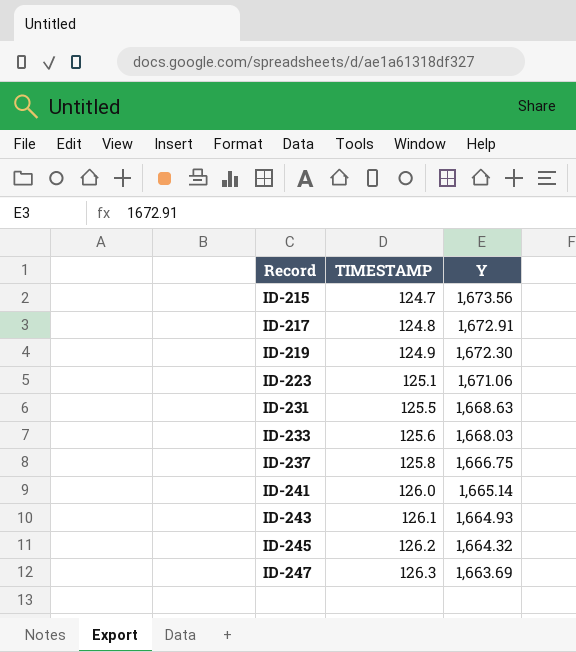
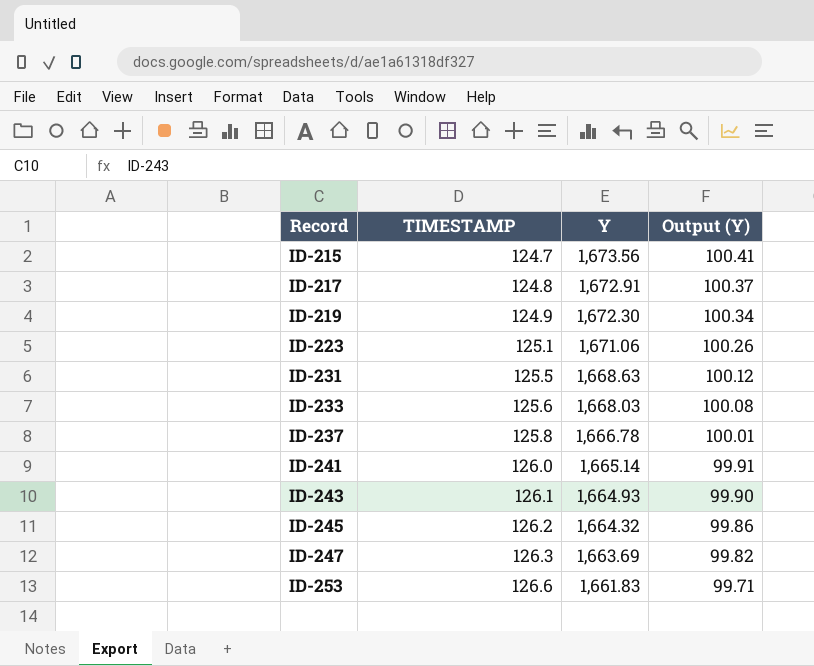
column Output (Y) | formula: none -> [Y] * 0.06
ID-237 | Y: 1,666.75 -> 1,666.78
row ID-253: none -> 126.6 | 1,661.83 | 99.71

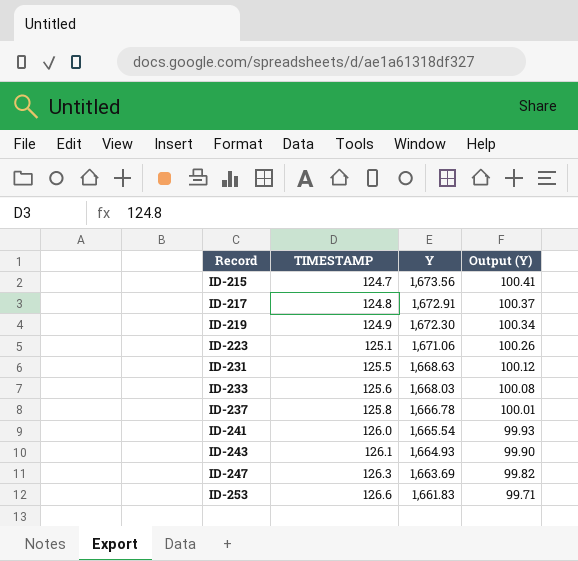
row ID-245: 126.2 | 1,664.32 | 99.86 -> none
ID-241 | Y: 1,665.14 -> 1,665.54
ID-241 | Output (Y): 99.91 -> 99.93

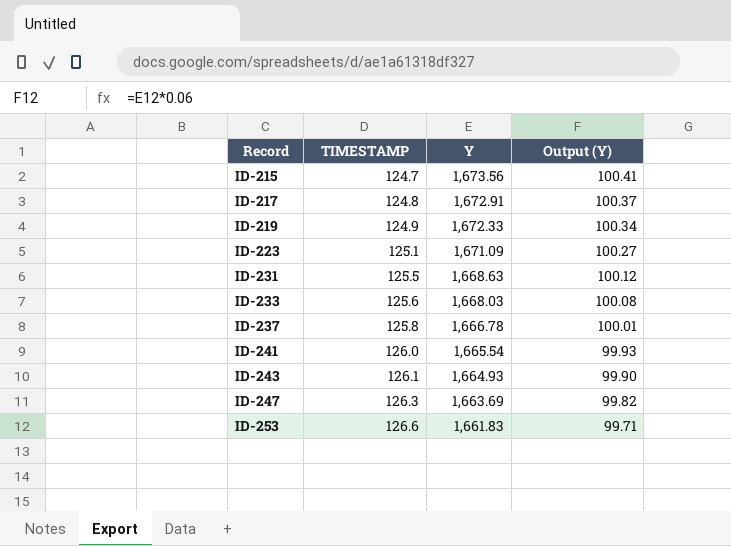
ID-219 | Y: 1,672.30 -> 1,672.33
ID-223 | Y: 1,671.06 -> 1,671.09
ID-223 | Output (Y): 100.26 -> 100.27

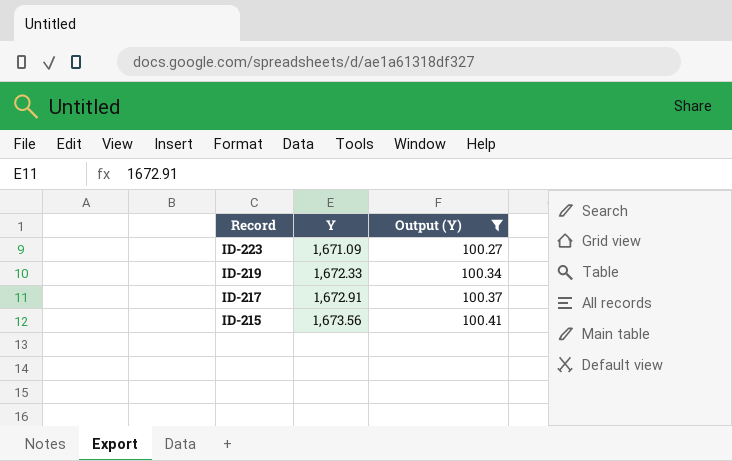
filter: none -> Output (Y) >= 100.27
row order: Record ascending -> Record descending
column TIMESTAMP | position: 2 -> none

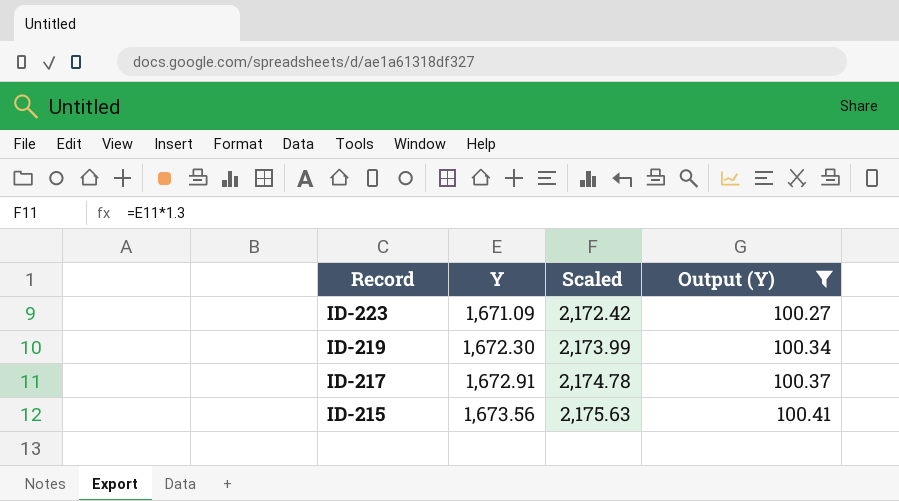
column Scaled | formula: none -> [Y] * 1.3
ID-219 | Y: 1,672.33 -> 1,672.30

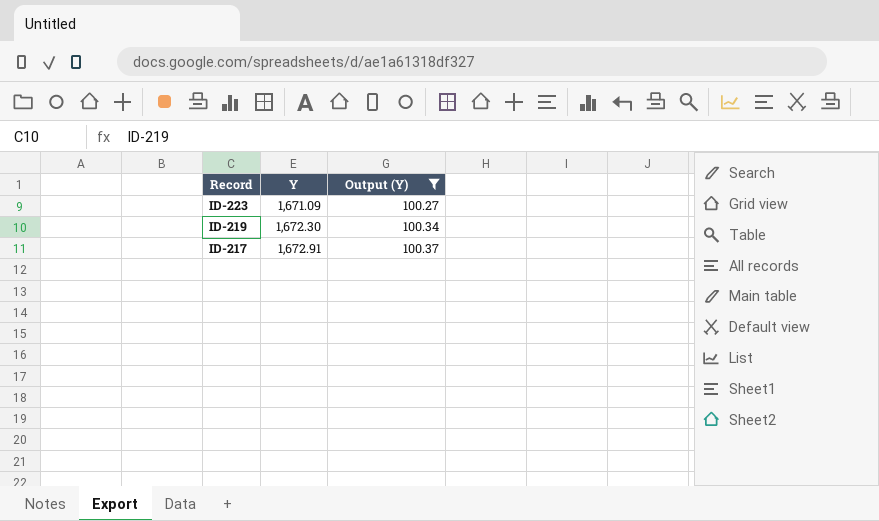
column Scaled | formula: [Y] * 1.3 -> none
row ID-215: 1,673.56 | 2,175.63 | 100.41 -> none

